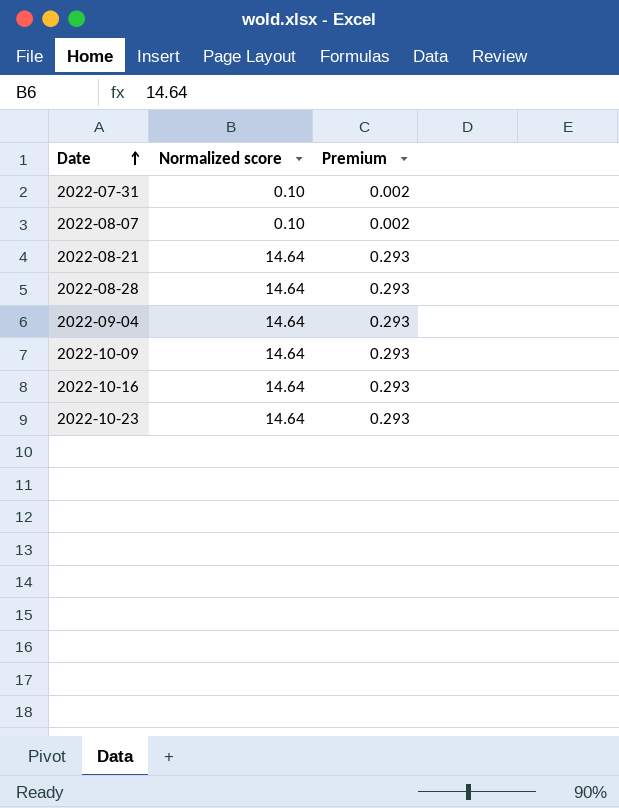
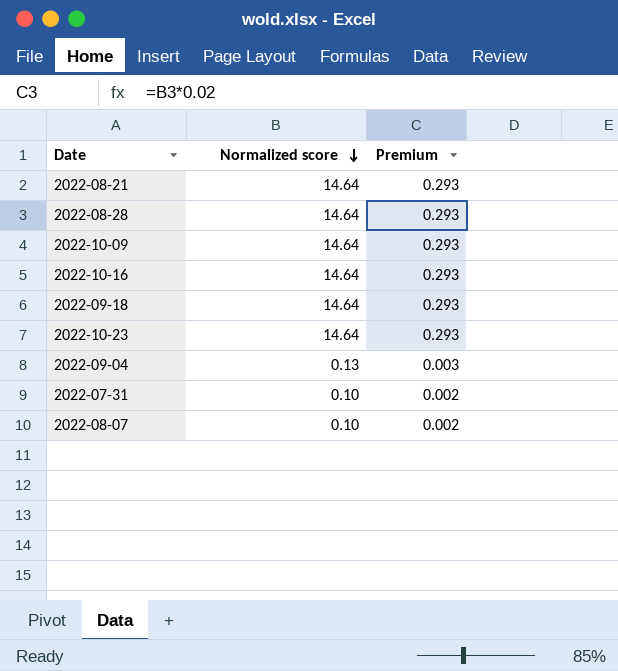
row order: Date ascending -> Normalized score descending
row 2022-09-18: none -> 14.64 | 0.293
2022-09-04 | Normalized score: 14.64 -> 0.13
2022-09-04 | Premium: 0.293 -> 0.003

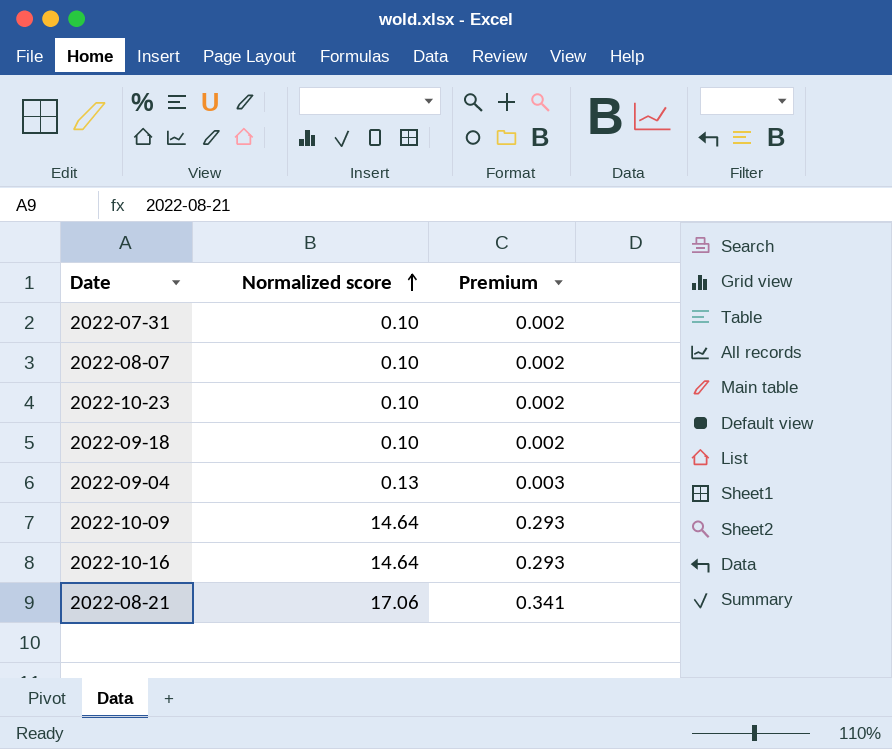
row order: Normalized score descending -> Normalized score ascending
row 2022-08-28: 14.64 | 0.293 -> none
2022-10-23 | Normalized score: 14.64 -> 0.10
2022-10-23 | Premium: 0.293 -> 0.002
2022-09-18 | Normalized score: 14.64 -> 0.10
2022-09-18 | Premium: 0.293 -> 0.002
2022-08-21 | Normalized score: 14.64 -> 17.06
2022-08-21 | Premium: 0.293 -> 0.341

